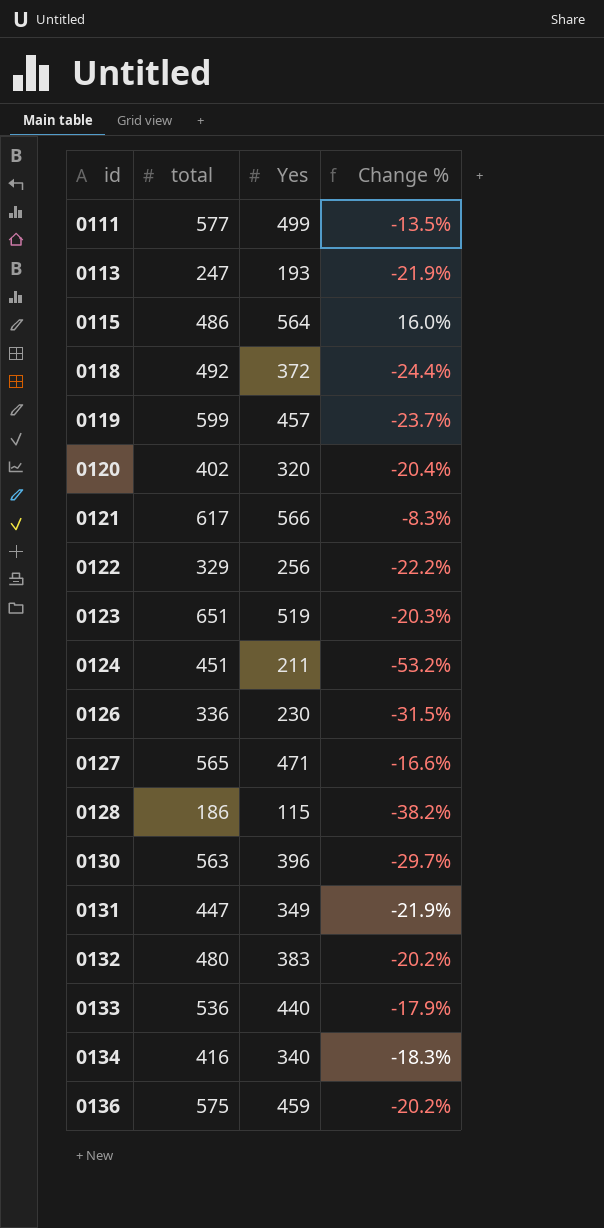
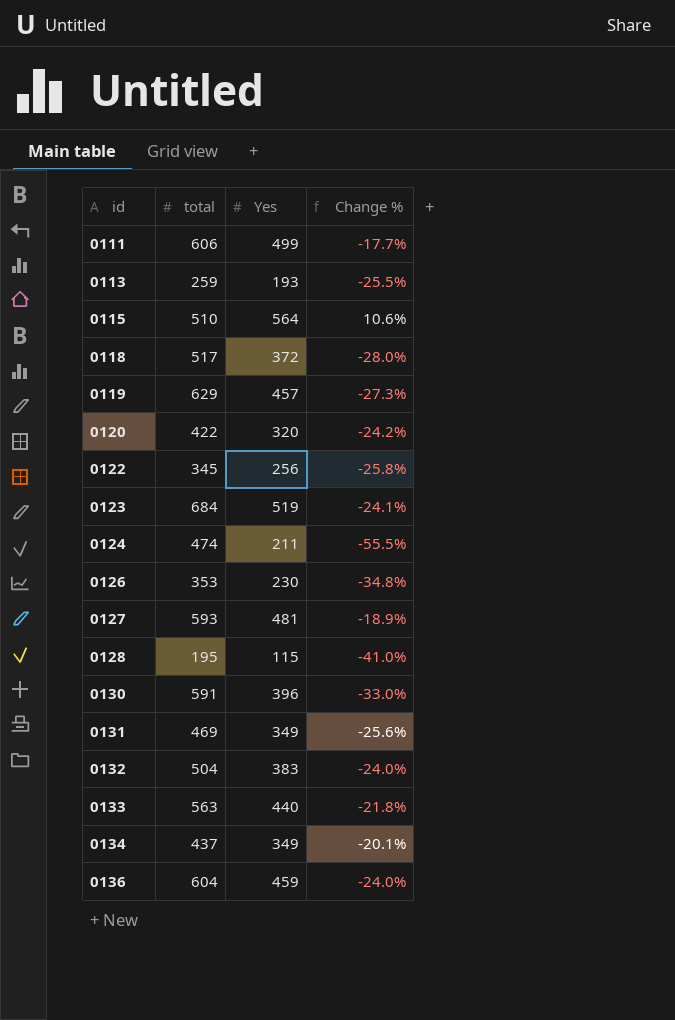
row 0121: 617 | 566 | -8.3% -> none
0111 | total: 577 -> 606
0111 | Change %: -13.5% -> -17.7%
0113 | total: 247 -> 259
0113 | Change %: -21.9% -> -25.5%
0115 | total: 486 -> 510
0115 | Change %: 16.0% -> 10.6%
0118 | total: 492 -> 517
0118 | Change %: -24.4% -> -28.0%
0119 | total: 599 -> 629
0119 | Change %: -23.7% -> -27.3%
0120 | total: 402 -> 422
0120 | Change %: -20.4% -> -24.2%
0122 | total: 329 -> 345
0122 | Change %: -22.2% -> -25.8%
0123 | total: 651 -> 684
0123 | Change %: -20.3% -> -24.1%
0124 | total: 451 -> 474
0124 | Change %: -53.2% -> -55.5%
0126 | total: 336 -> 353
0126 | Change %: -31.5% -> -34.8%
0127 | total: 565 -> 593
0127 | Yes: 471 -> 481
0127 | Change %: -16.6% -> -18.9%
0128 | total: 186 -> 195
0128 | Change %: -38.2% -> -41.0%
0130 | total: 563 -> 591
0130 | Change %: -29.7% -> -33.0%
0131 | total: 447 -> 469
0131 | Change %: -21.9% -> -25.6%
0132 | total: 480 -> 504
0132 | Change %: -20.2% -> -24.0%
0133 | total: 536 -> 563
0133 | Change %: -17.9% -> -21.8%
0134 | total: 416 -> 437
0134 | Yes: 340 -> 349
0134 | Change %: -18.3% -> -20.1%
0136 | total: 575 -> 604
0136 | Change %: -20.2% -> -24.0%

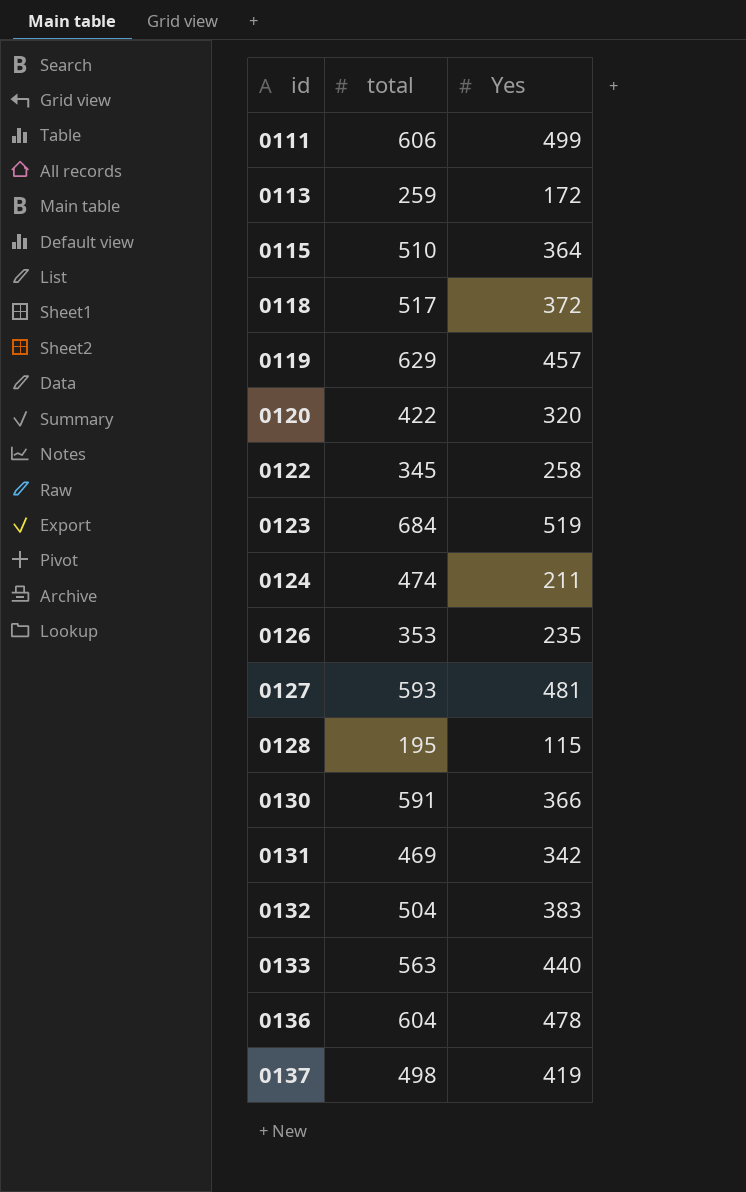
column Change % | formula: ([Yes] - [total]) / [total] -> none
row 0134: 437 | 349 | -20.1% -> none
0113 | Yes: 193 -> 172
0115 | Yes: 564 -> 364
0122 | Yes: 256 -> 258
0126 | Yes: 230 -> 235
0130 | Yes: 396 -> 366
0131 | Yes: 349 -> 342
0136 | Yes: 459 -> 478
row 0137: none -> 498 | 419

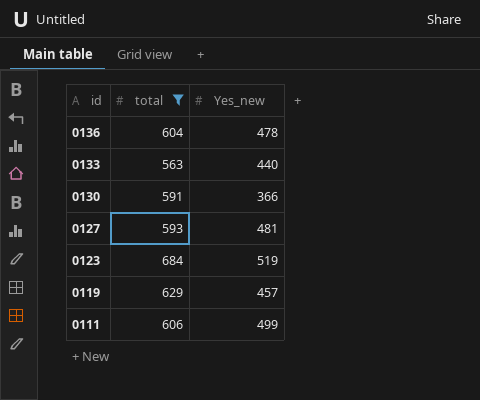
filter: none -> total >= 563
row order: id ascending -> id descending
column name: Yes -> Yes_new

